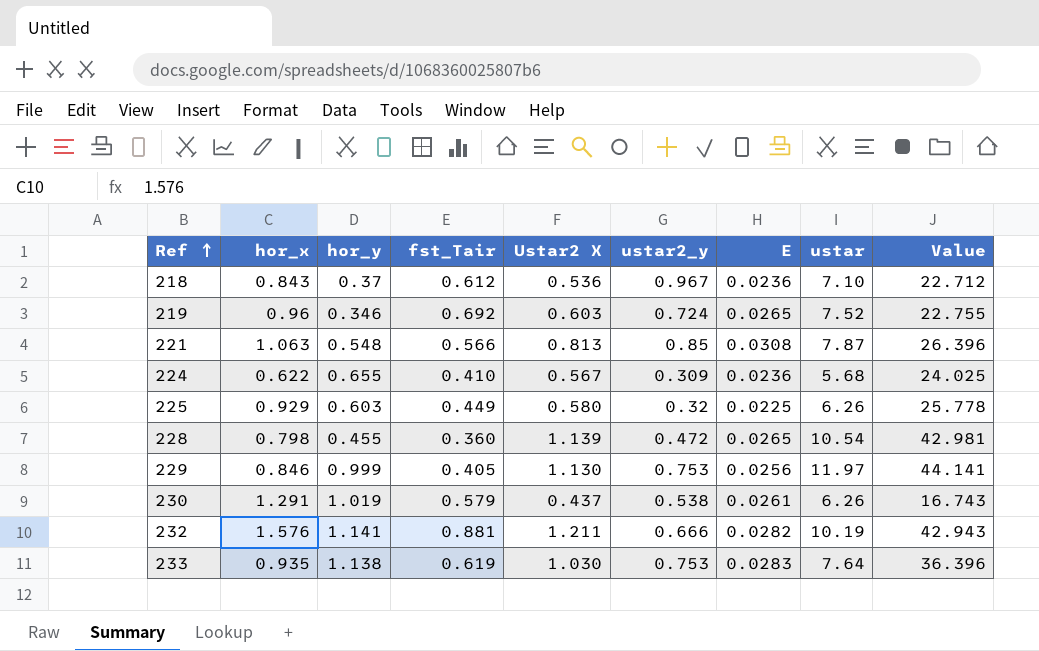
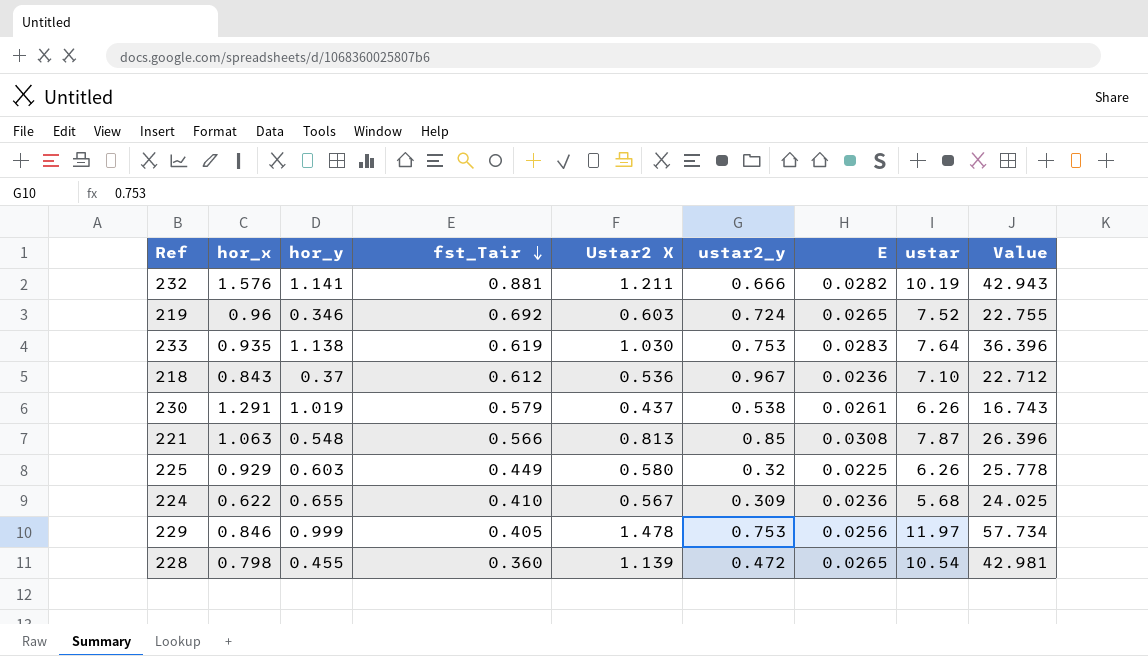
row order: Ref ascending -> fst_Tair descending
229 | Ustar2 X: 1.130 -> 1.478
229 | Value: 44.141 -> 57.734

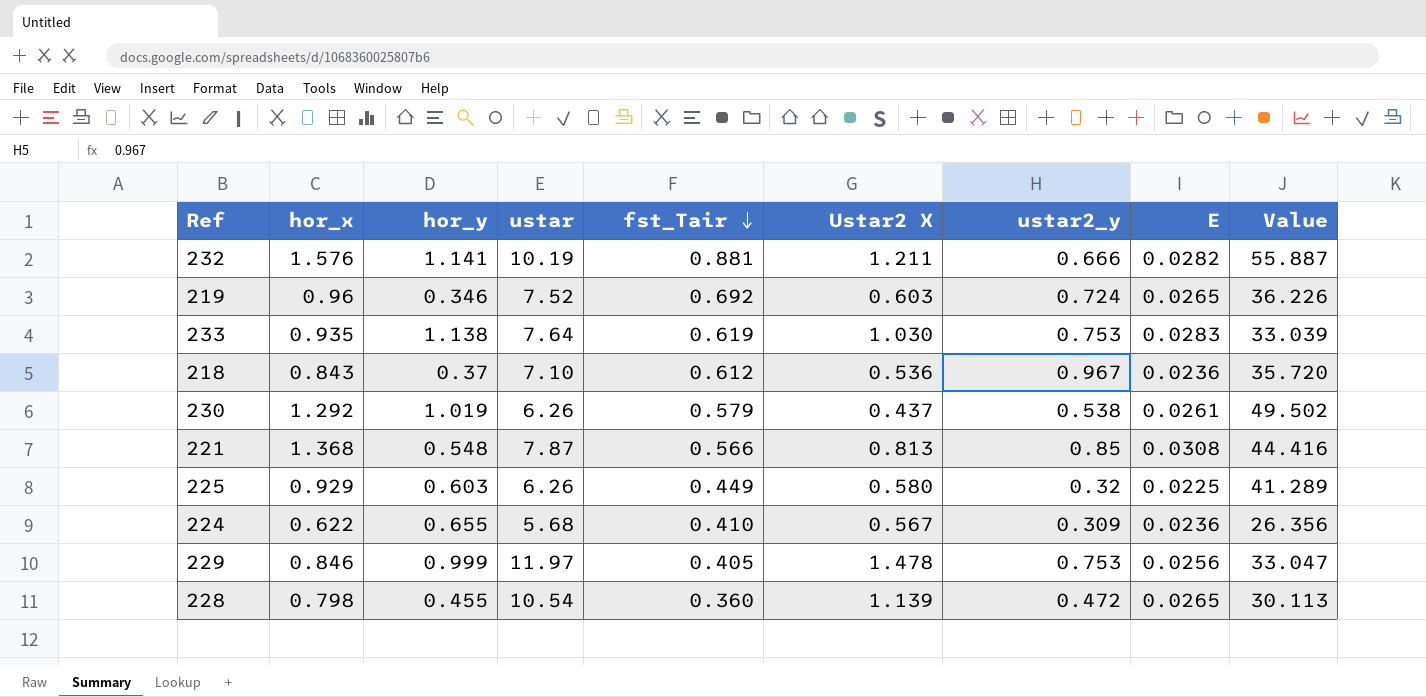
column ustar | position: 8 -> 4
column Value | formula: [Ustar2 X] / [E] -> [hor_x] / [E]
230 | hor_x: 1.291 -> 1.292
221 | hor_x: 1.063 -> 1.368

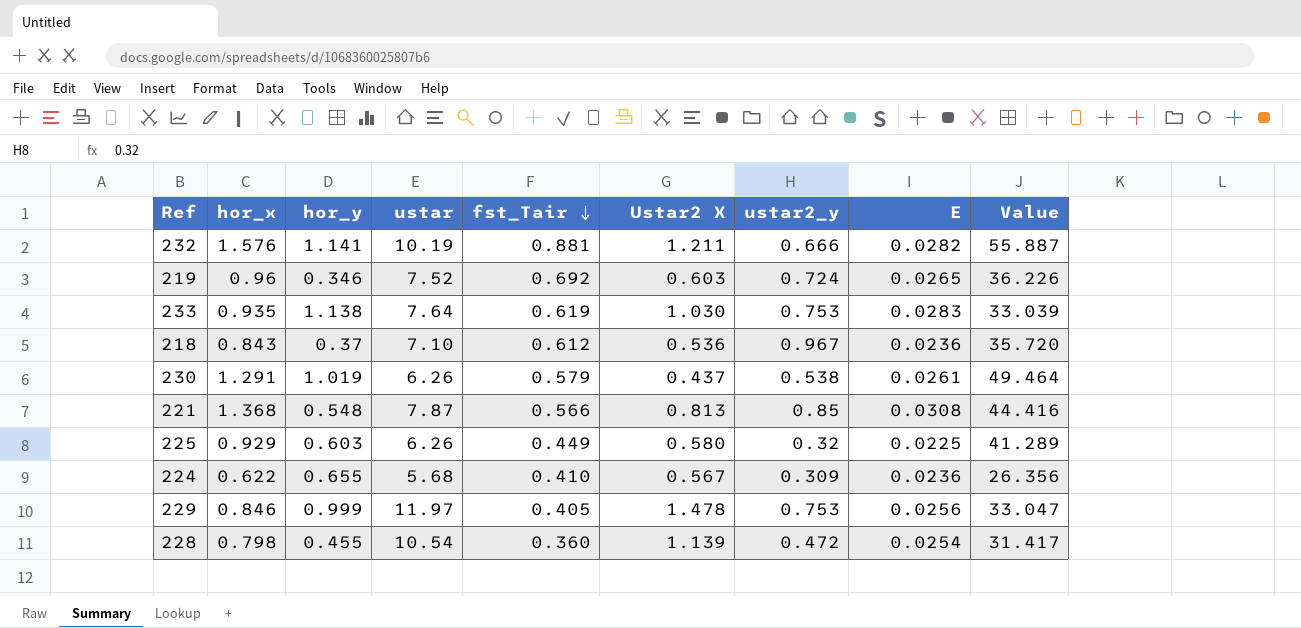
230 | hor_x: 1.292 -> 1.291
230 | Value: 49.502 -> 49.464
228 | E: 0.0265 -> 0.0254
228 | Value: 30.113 -> 31.417

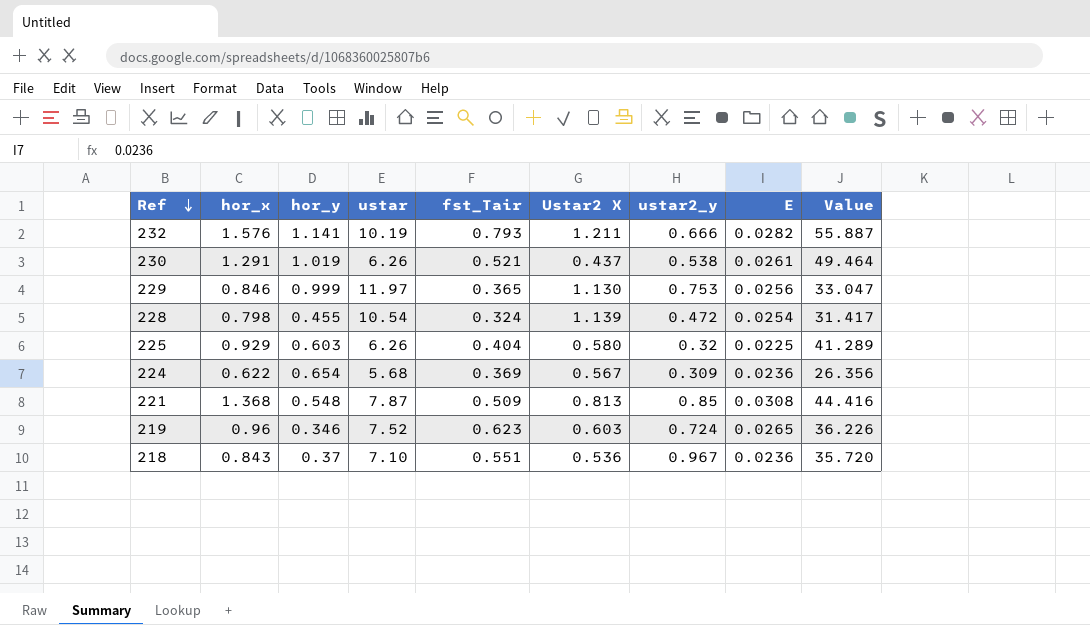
row order: fst_Tair descending -> Ref descending
row 233: 0.935 | 1.138 | 7.64 | 0.619 | 1.030 | 0.753 | 0.0283 | 33.039 -> none
232 | fst_Tair: 0.881 -> 0.793
230 | fst_Tair: 0.579 -> 0.521
229 | fst_Tair: 0.405 -> 0.365
229 | Ustar2 X: 1.478 -> 1.130
228 | fst_Tair: 0.360 -> 0.324
225 | fst_Tair: 0.449 -> 0.404
224 | hor_y: 0.655 -> 0.654
224 | fst_Tair: 0.410 -> 0.369
221 | fst_Tair: 0.566 -> 0.509
219 | fst_Tair: 0.692 -> 0.623
218 | fst_Tair: 0.612 -> 0.551

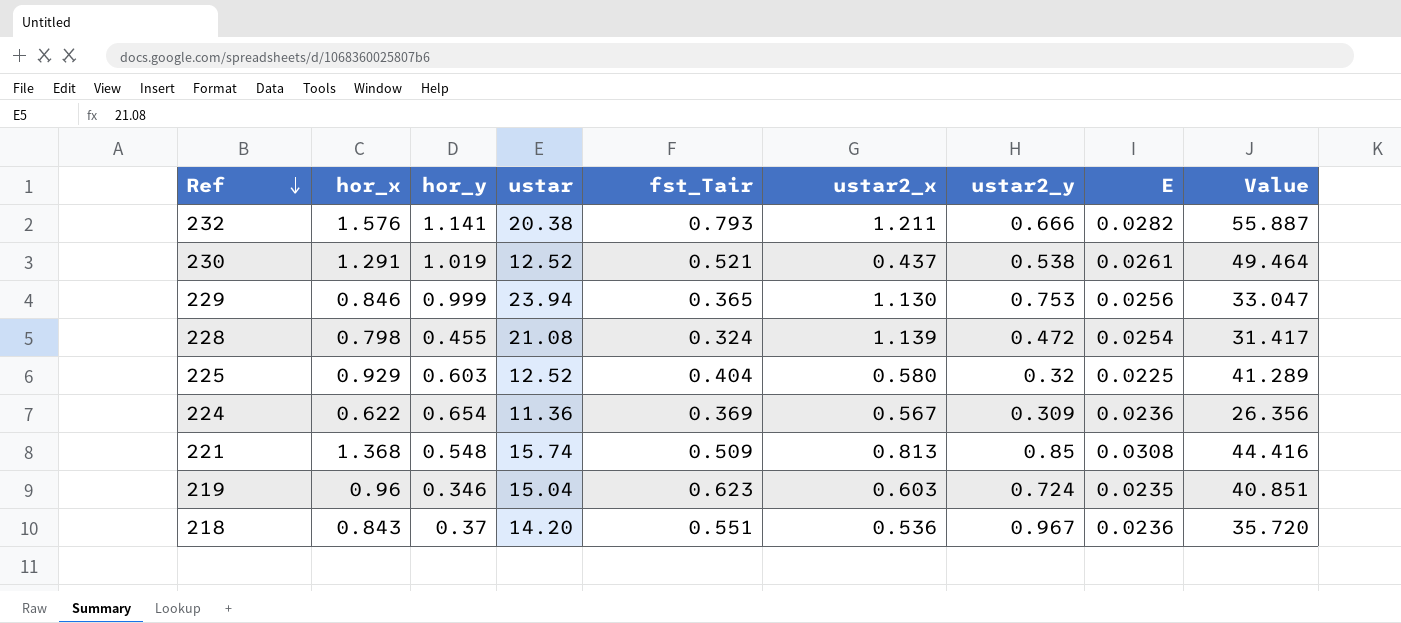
column name: Ustar2 X -> ustar2_x
232 | ustar: 10.19 -> 20.38
230 | ustar: 6.26 -> 12.52
229 | ustar: 11.97 -> 23.94
228 | ustar: 10.54 -> 21.08
225 | ustar: 6.26 -> 12.52
224 | ustar: 5.68 -> 11.36
221 | ustar: 7.87 -> 15.74
219 | ustar: 7.52 -> 15.04
219 | E: 0.0265 -> 0.0235
219 | Value: 36.226 -> 40.851
218 | ustar: 7.10 -> 14.20

